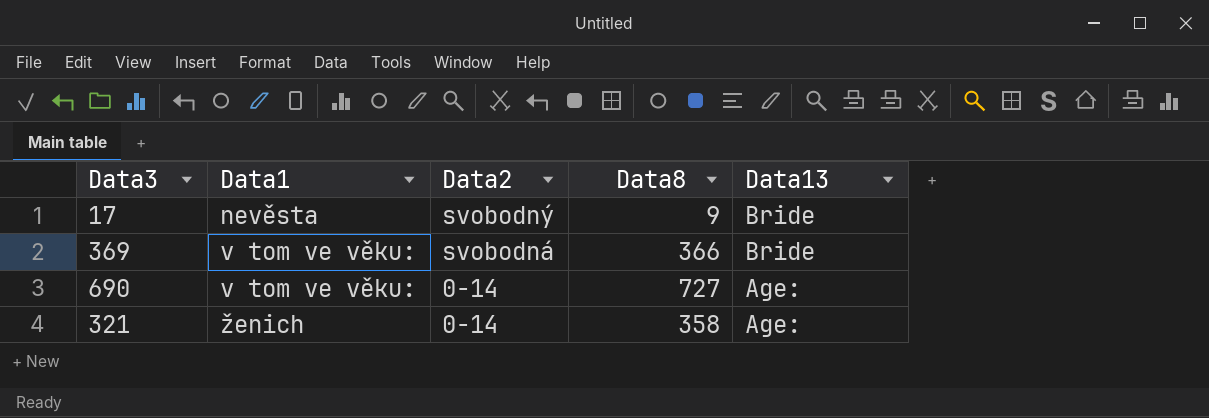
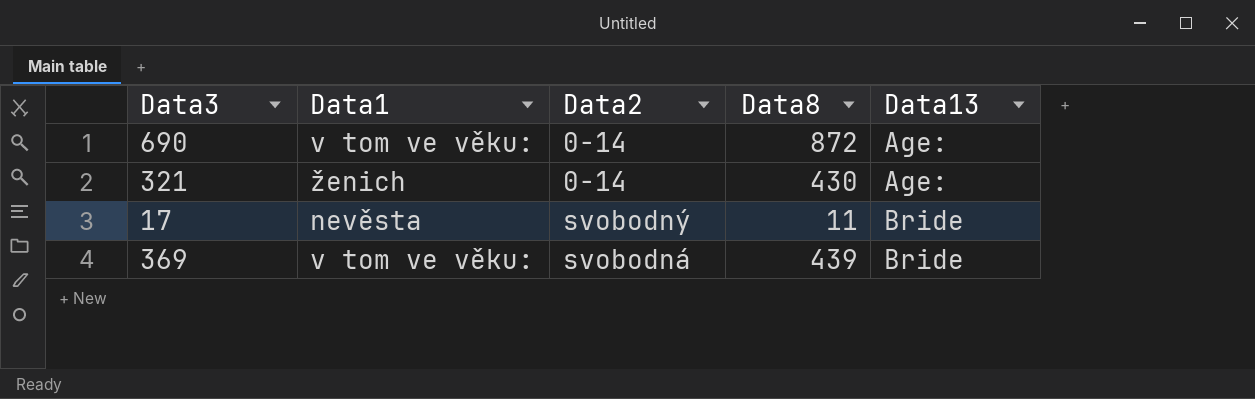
row order: Data1 ascending -> Data13 ascending
690 | Data8: 727 -> 872
321 | Data8: 358 -> 430
17 | Data8: 9 -> 11
369 | Data8: 366 -> 439

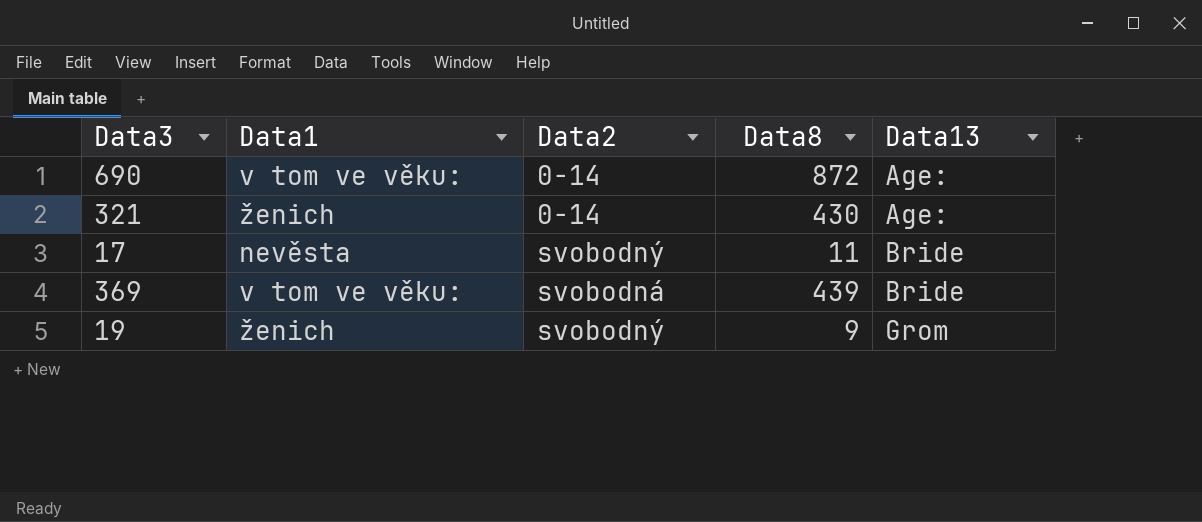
row 19: none -> ženich | svobodný | 9 | Grom

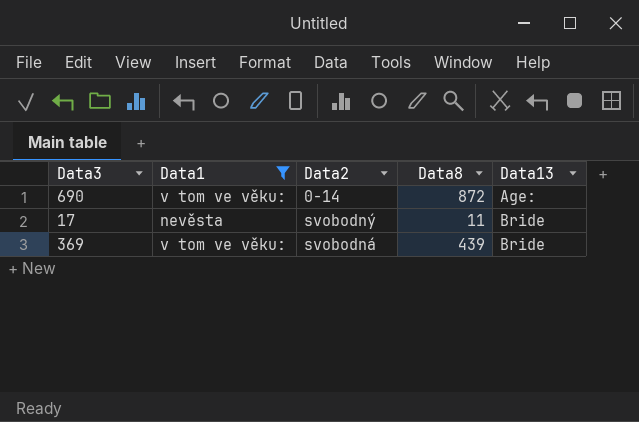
filter: none -> Data1 != ženich

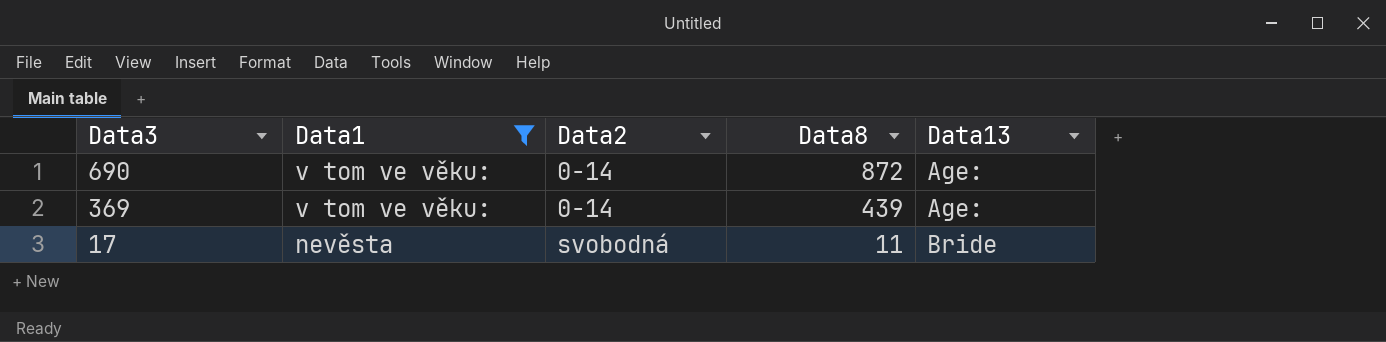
row order: Data13 ascending -> Data3 descending
369 | Data2: svobodná -> 0-14
369 | Data13: Bride -> Age:
17 | Data2: svobodný -> svobodná

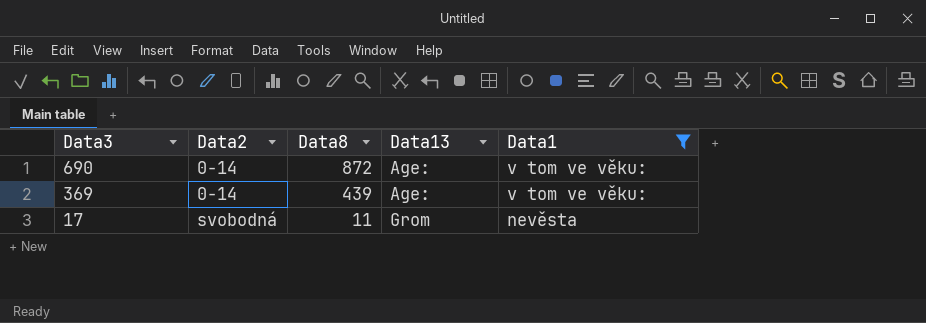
column Data1 | position: 2 -> 5
17 | Data13: Bride -> Grom

